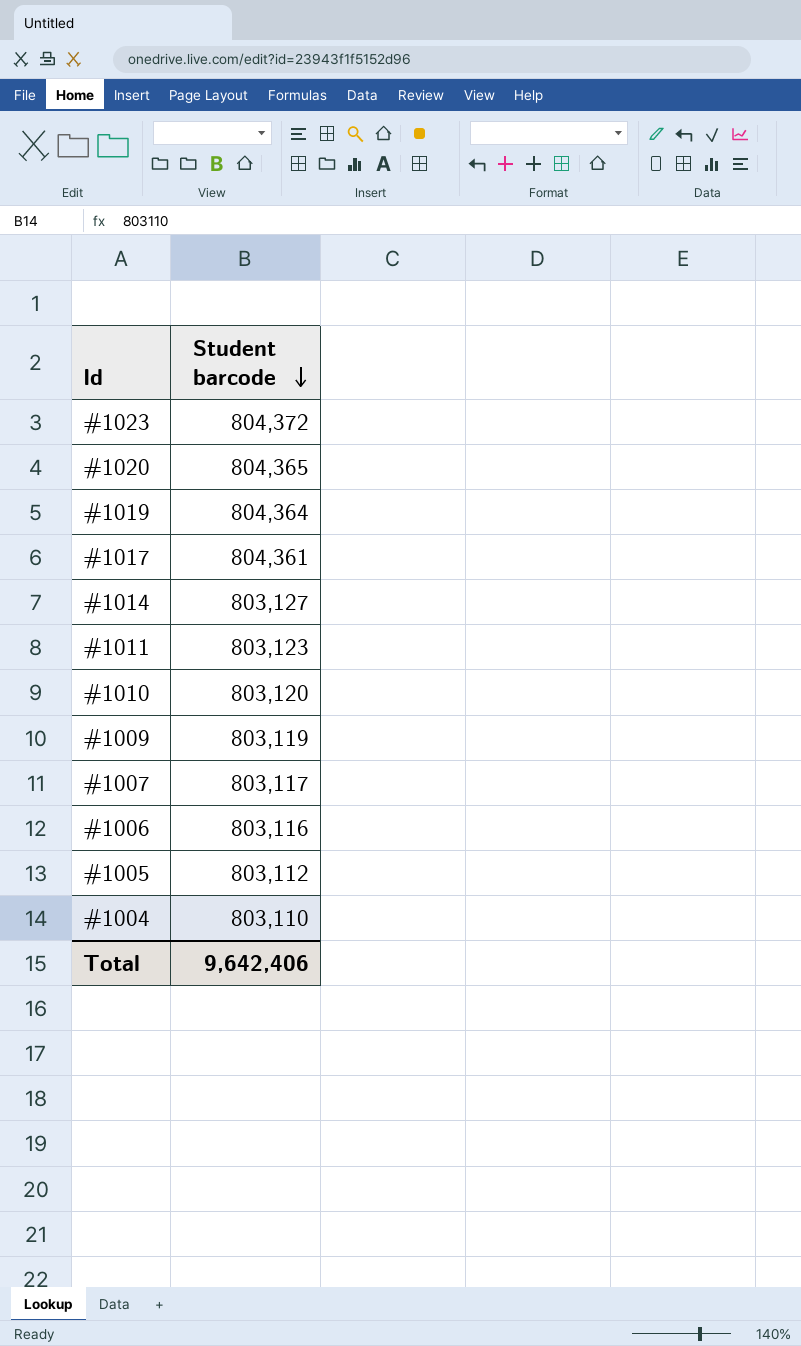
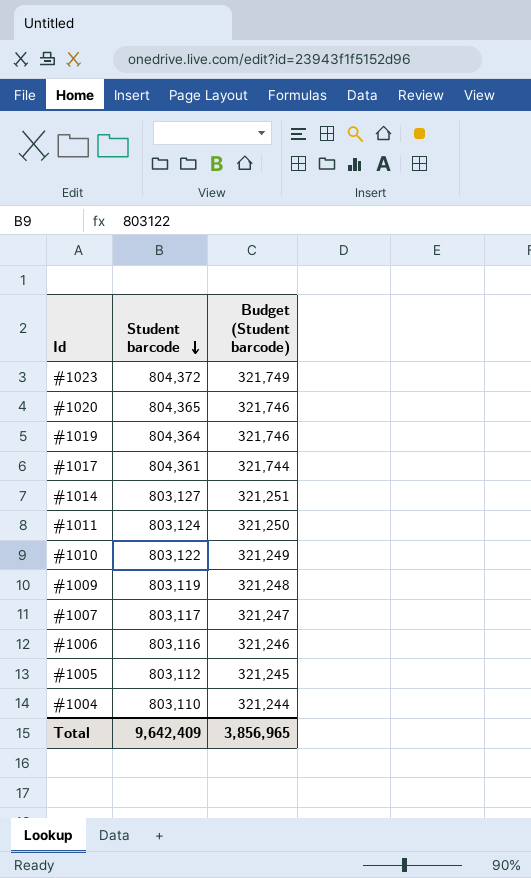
column Budget (Student barcode) | formula: none -> [Student barcode] * 0.4
#1011 | Student barcode: 803,123 -> 803,124
#1010 | Student barcode: 803,120 -> 803,122
Total | Student barcode: 9,642,406 -> 9,642,409

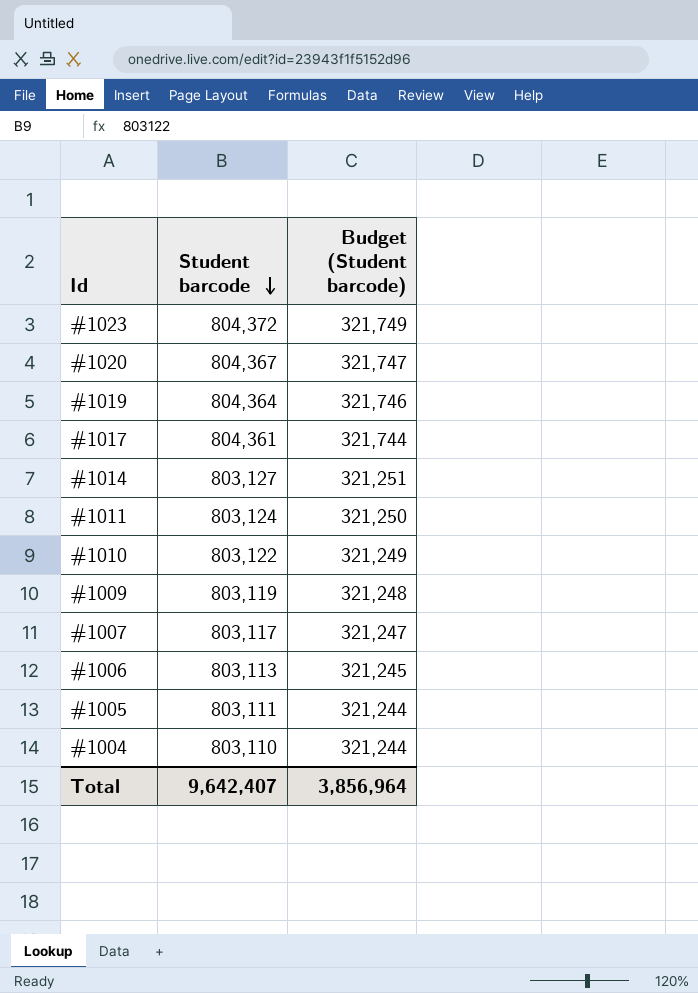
#1020 | Student barcode: 804,365 -> 804,367
#1020 | Budget (Student barcode): 321,746 -> 321,747
#1006 | Student barcode: 803,116 -> 803,113
#1006 | Budget (Student barcode): 321,246 -> 321,245
#1005 | Student barcode: 803,112 -> 803,111
#1005 | Budget (Student barcode): 321,245 -> 321,244
Total | Student barcode: 9,642,409 -> 9,642,407
Total | Budget (Student barcode): 3,856,965 -> 3,856,964

